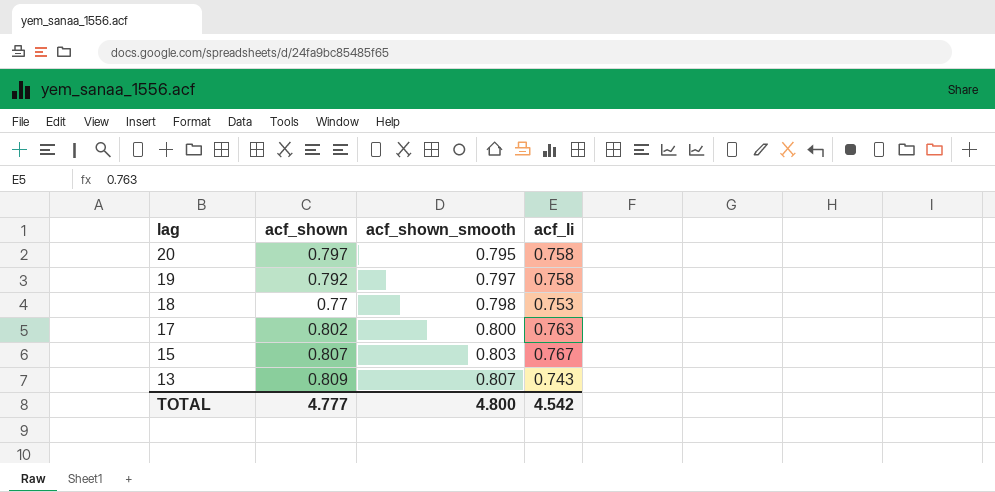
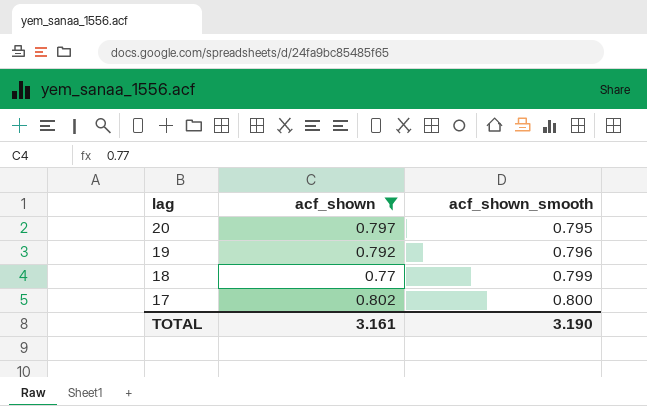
filter: none -> acf_shown <= 0.802
column acf_li | position: 4 -> none
19 | acf_shown_smooth: 0.797 -> 0.796
18 | acf_shown_smooth: 0.798 -> 0.799
TOTAL | acf_shown: 4.777 -> 3.161
TOTAL | acf_shown_smooth: 4.800 -> 3.190

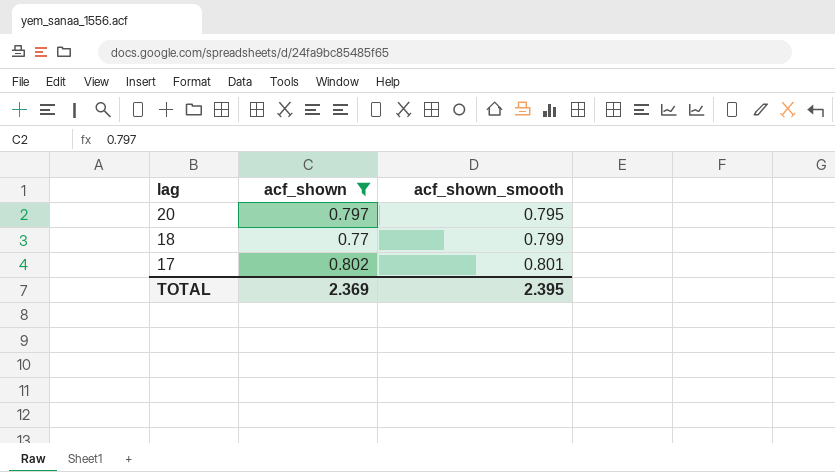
row 19: 0.792 | 0.796 -> none
17 | acf_shown_smooth: 0.800 -> 0.801
TOTAL | acf_shown: 3.161 -> 2.369
TOTAL | acf_shown_smooth: 3.190 -> 2.395

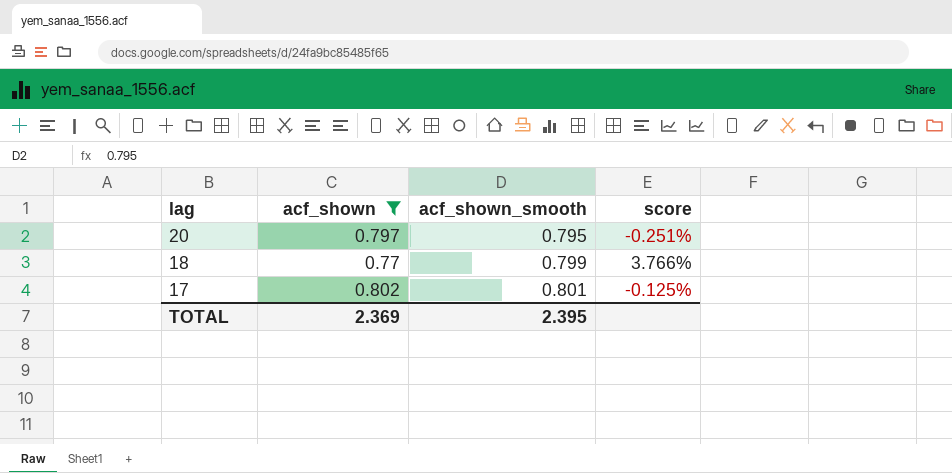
column score | formula: none -> ([acf_shown_smooth] - [acf_shown]) / [acf_shown]

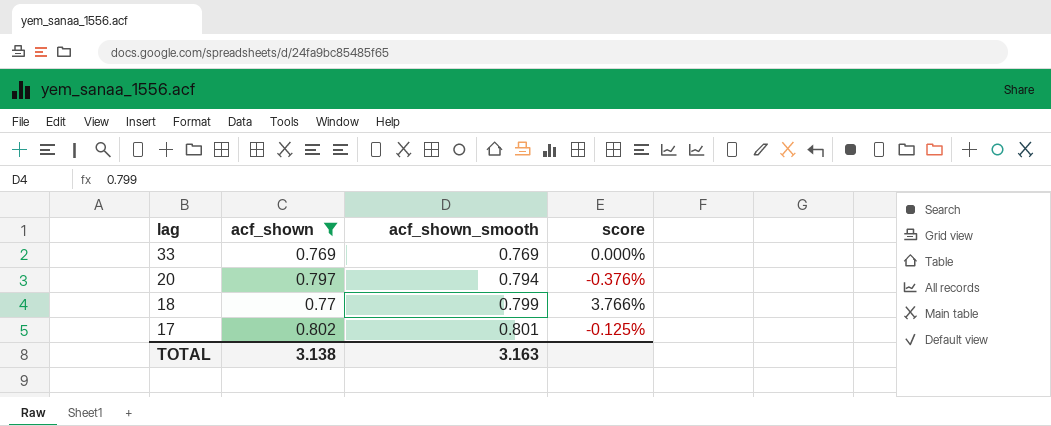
row 33: none -> 0.769 | 0.769 | 0.000%
20 | acf_shown_smooth: 0.795 -> 0.794
20 | score: -0.251% -> -0.376%
TOTAL | acf_shown: 2.369 -> 3.138
TOTAL | acf_shown_smooth: 2.395 -> 3.163

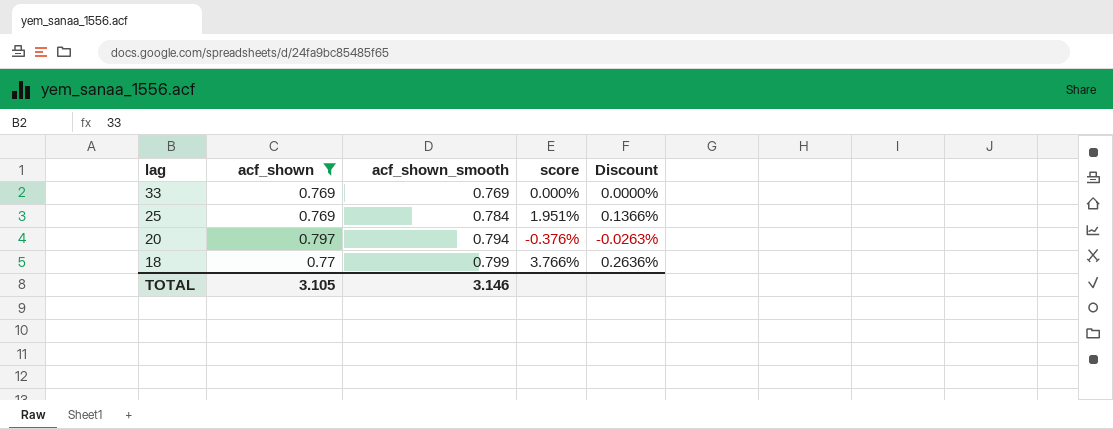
column Discount | formula: none -> [score] * 0.07
row 17: 0.802 | 0.801 | -0.125% -> none
row 25: none -> 0.769 | 0.784 | 1.951% | 0.1366%
TOTAL | acf_shown: 3.138 -> 3.105
TOTAL | acf_shown_smooth: 3.163 -> 3.146

